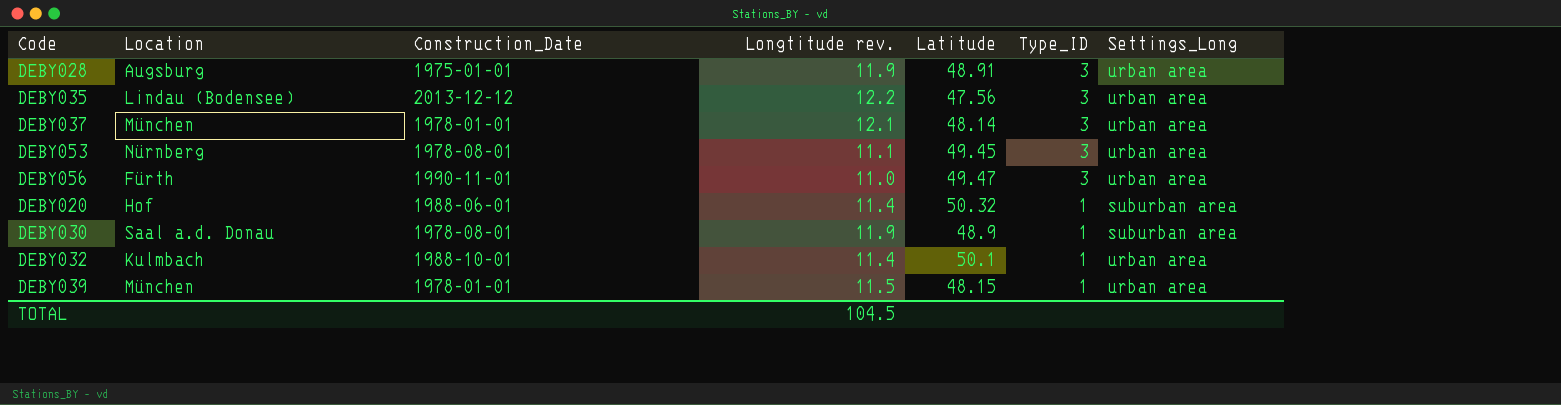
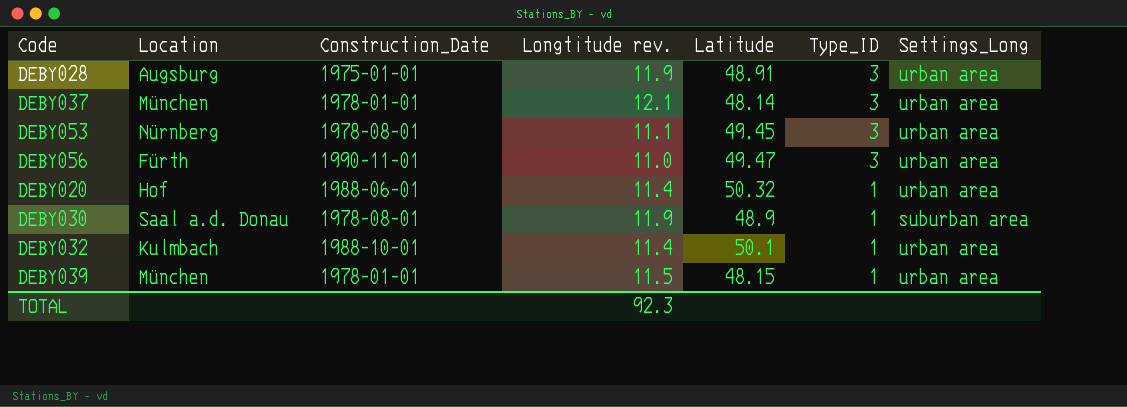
row DEBY035: Lindau (Bodensee) | 2013-12-12 | 12.2 | 47.56 | 3 | urban area -> none
DEBY020 | Settings_Long: suburban area -> urban area
TOTAL | Longtitude rev.: 104.5 -> 92.3

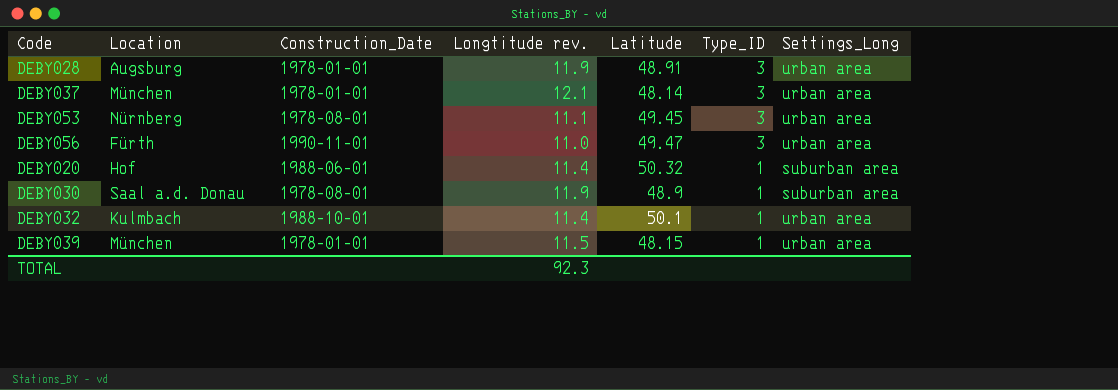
DEBY028 | Construction_Date: 1975-01-01 -> 1978-01-01
DEBY020 | Settings_Long: urban area -> suburban area

